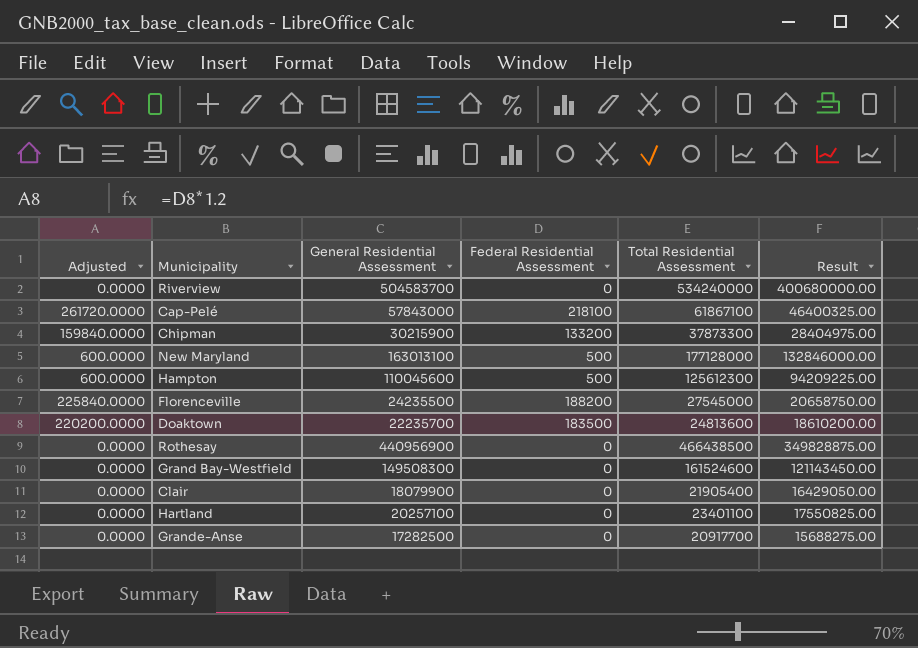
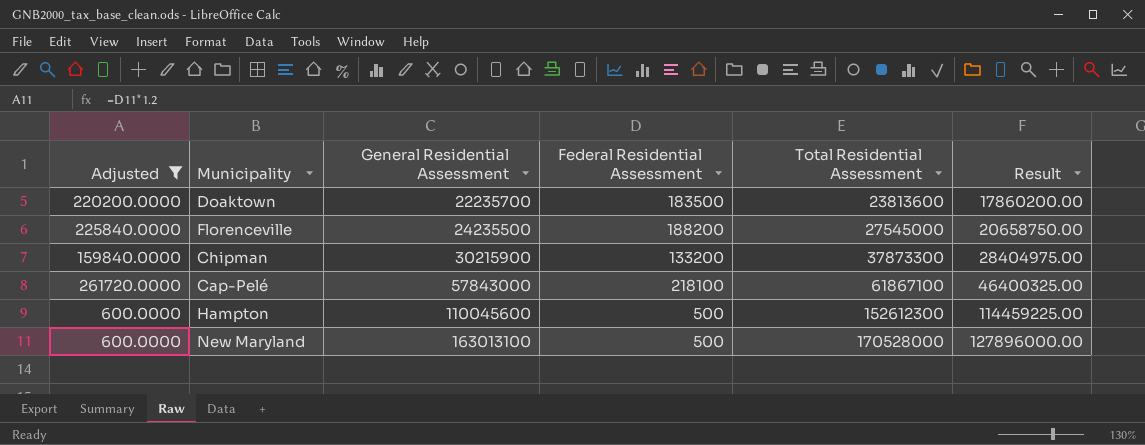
filter: none -> Adjusted != 0.0000
row order: none -> General Residential Assessment ascending
Doaktown | Total Residential Assessment: 24813600 -> 23813600
Doaktown | Result: 18610200.00 -> 17860200.00
Hampton | Total Residential Assessment: 125612300 -> 152612300
Hampton | Result: 94209225.00 -> 114459225.00
New Maryland | Total Residential Assessment: 177128000 -> 170528000
New Maryland | Result: 132846000.00 -> 127896000.00

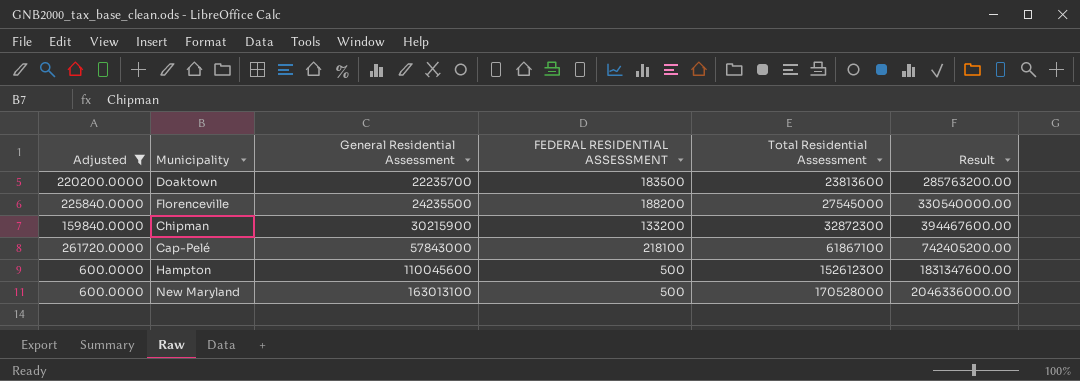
column name: Federal Residential Assessment -> FEDERAL RESIDENTIAL ASSESSMENT
column Result | formula: [Total Residential Assessment] * 0.75 -> [Total Residential Assessment] * 12
Chipman | Total Residential Assessment: 37873300 -> 32872300

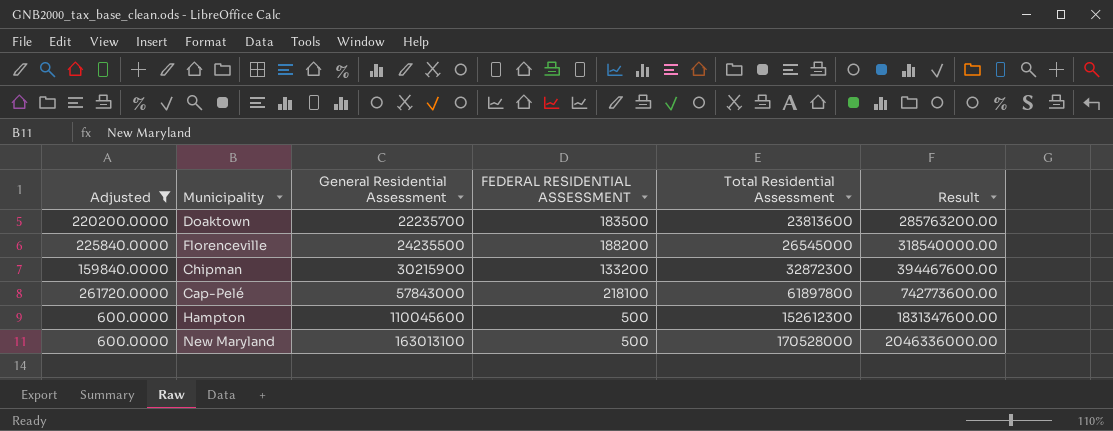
Florenceville | Total Residential Assessment: 27545000 -> 26545000
Florenceville | Result: 330540000.00 -> 318540000.00
Cap-Pelé | Total Residential Assessment: 61867100 -> 61897800
Cap-Pelé | Result: 742405200.00 -> 742773600.00

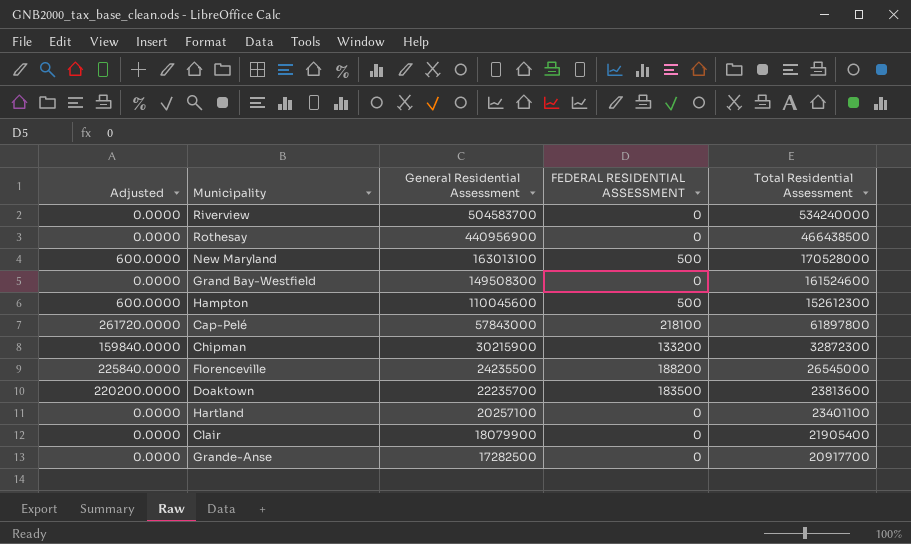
filter: Adjusted != 0.0000 -> none
row order: General Residential Assessment ascending -> General Residential Assessment descending
column Result | formula: [Total Residential Assessment] * 12 -> none

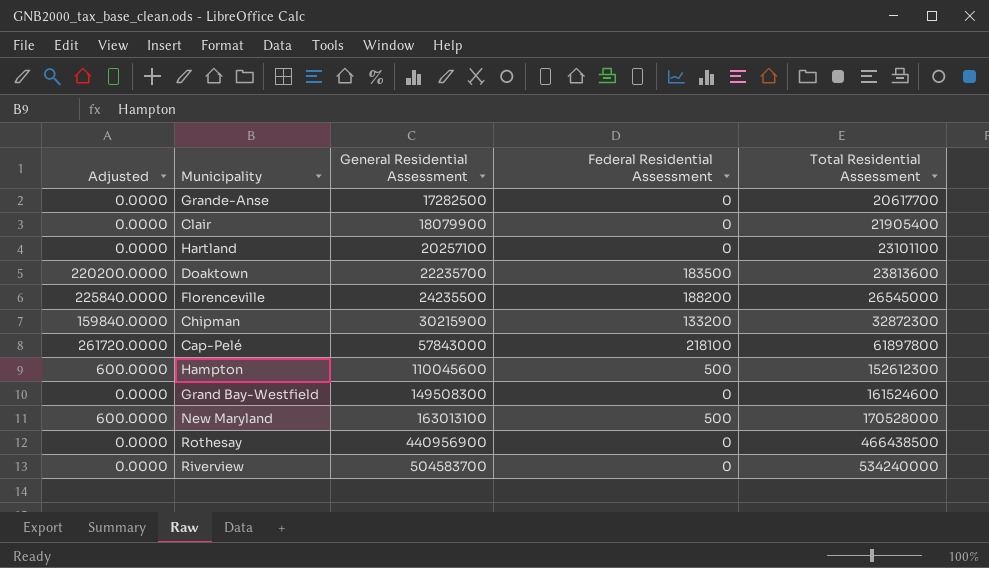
row order: General Residential Assessment descending -> General Residential Assessment ascending
column name: FEDERAL RESIDENTIAL ASSESSMENT -> Federal Residential Assessment
Grande-Anse | Total Residential Assessment: 20917700 -> 20617700
Hartland | Total Residential Assessment: 23401100 -> 23101100

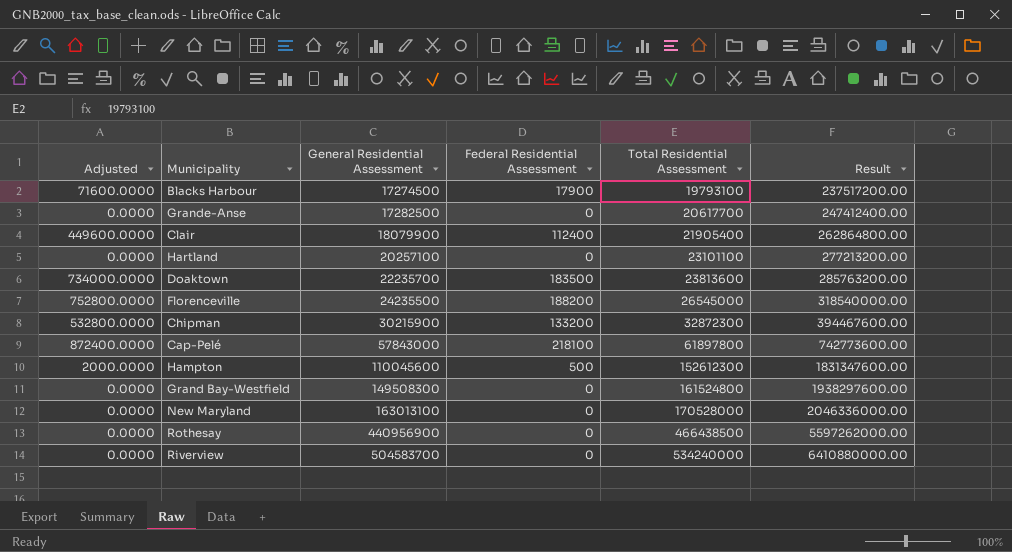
column Adjusted | formula: [Federal Residential Assessment] * 1.2 -> [Federal Residential Assessment] * 4
column Result | formula: none -> [Total Residential Assessment] * 12
row Blacks Harbour: none -> 71600.0000 | 17274500 | 17900 | 19793100 | 237517200.00
Clair | Federal Residential Assessment: 0 -> 112400
Grand Bay-Westfield | Total Residential Assessment: 161524600 -> 161524800
New Maryland | Federal Residential Assessment: 500 -> 0

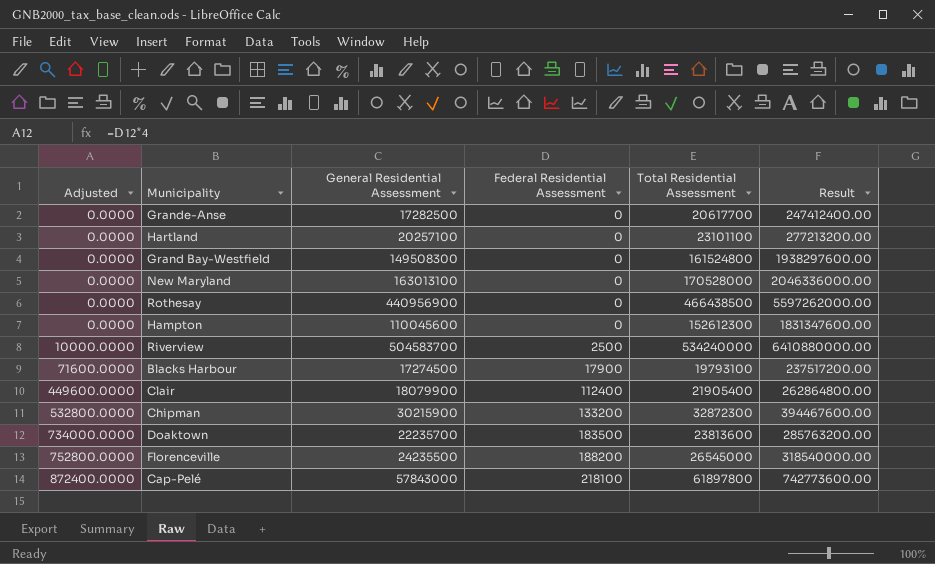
row order: General Residential Assessment ascending -> Adjusted ascending
Hampton | Adjusted: 2000.0000 -> 0.0000
Hampton | Federal Residential Assessment: 500 -> 0
Riverview | Adjusted: 0.0000 -> 10000.0000
Riverview | Federal Residential Assessment: 0 -> 2500

